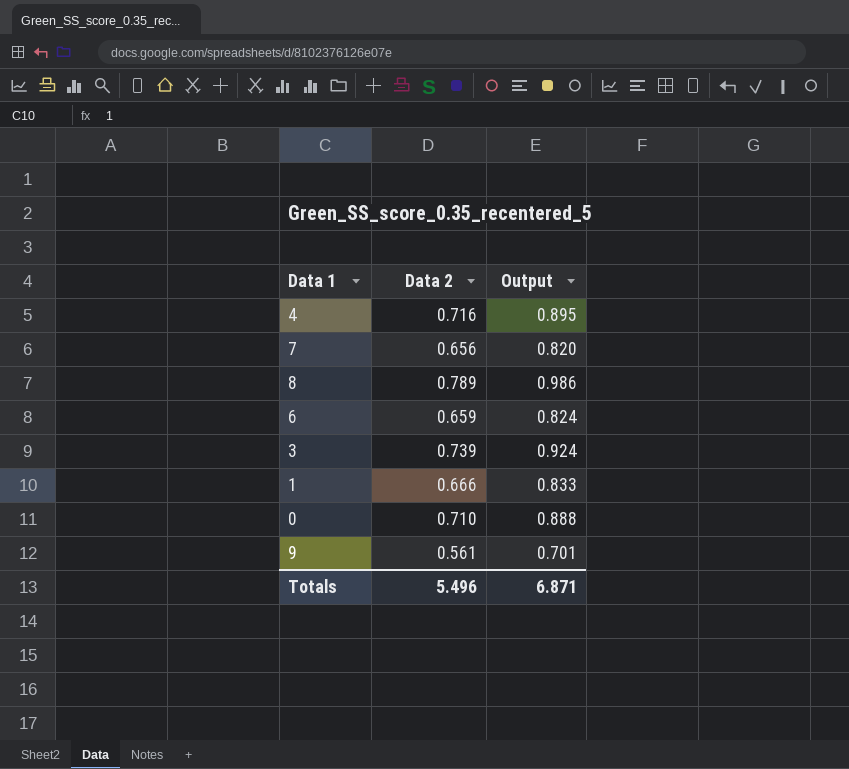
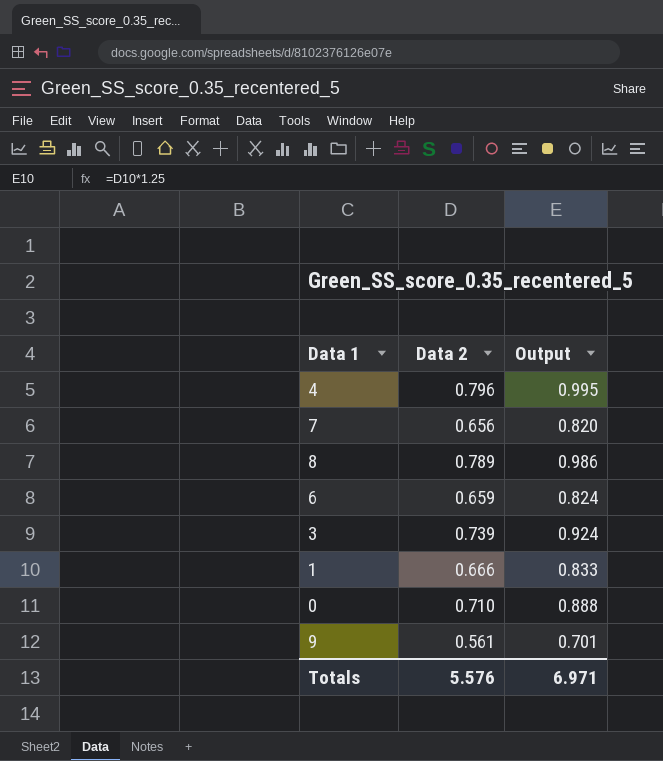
4 | Data 2: 0.716 -> 0.796
4 | Output: 0.895 -> 0.995
Totals | Data 2: 5.496 -> 5.576
Totals | Output: 6.871 -> 6.971

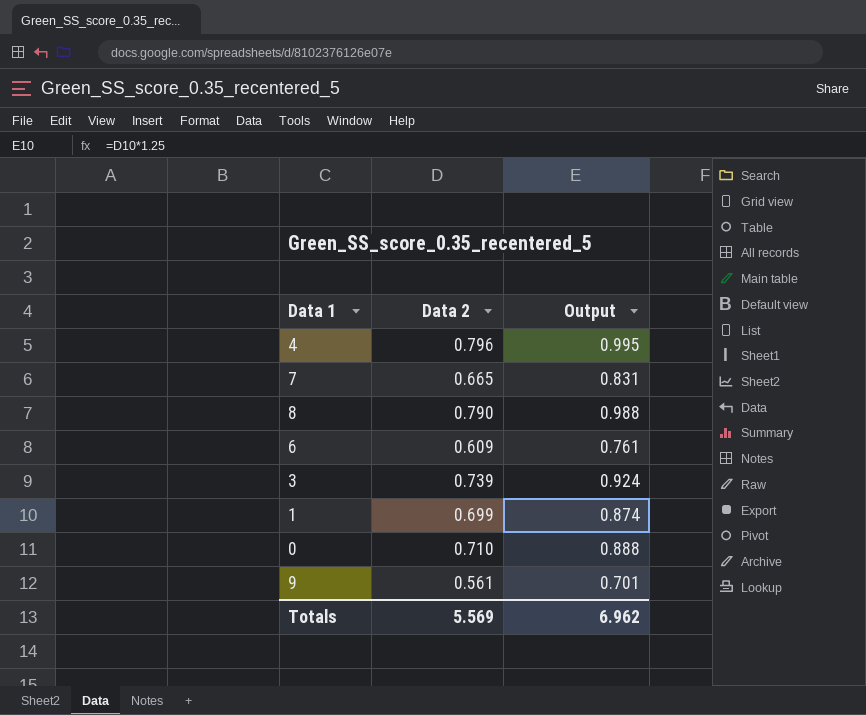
7 | Data 2: 0.656 -> 0.665
7 | Output: 0.820 -> 0.831
8 | Data 2: 0.789 -> 0.790
8 | Output: 0.986 -> 0.988
6 | Data 2: 0.659 -> 0.609
6 | Output: 0.824 -> 0.761
1 | Data 2: 0.666 -> 0.699
1 | Output: 0.833 -> 0.874
Totals | Data 2: 5.576 -> 5.569
Totals | Output: 6.971 -> 6.962

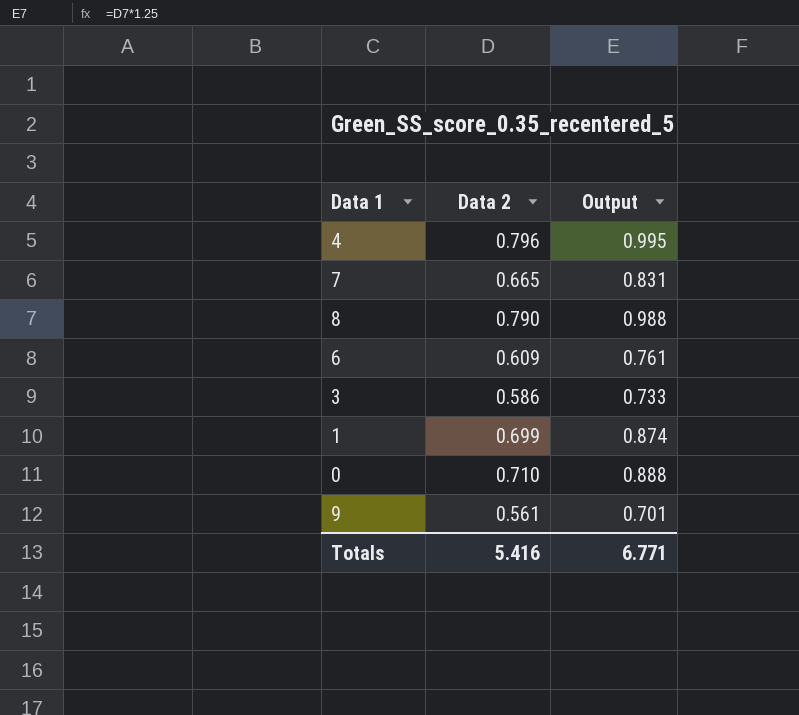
3 | Data 2: 0.739 -> 0.586
3 | Output: 0.924 -> 0.733
Totals | Data 2: 5.569 -> 5.416
Totals | Output: 6.962 -> 6.771

